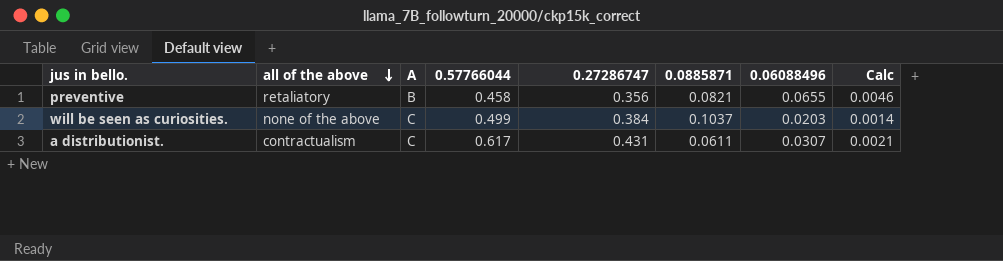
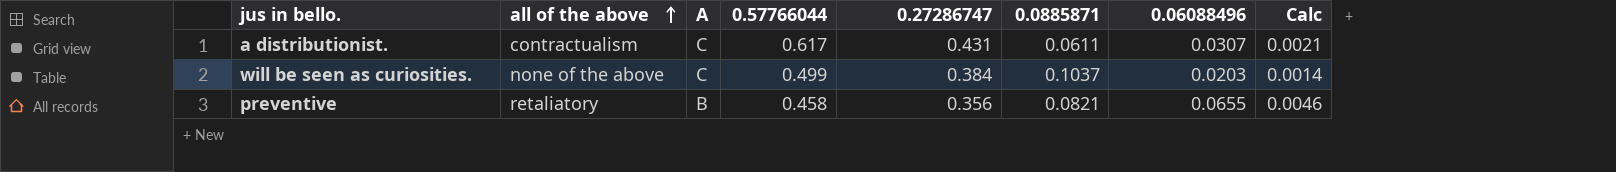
row order: all of the above descending -> all of the above ascending

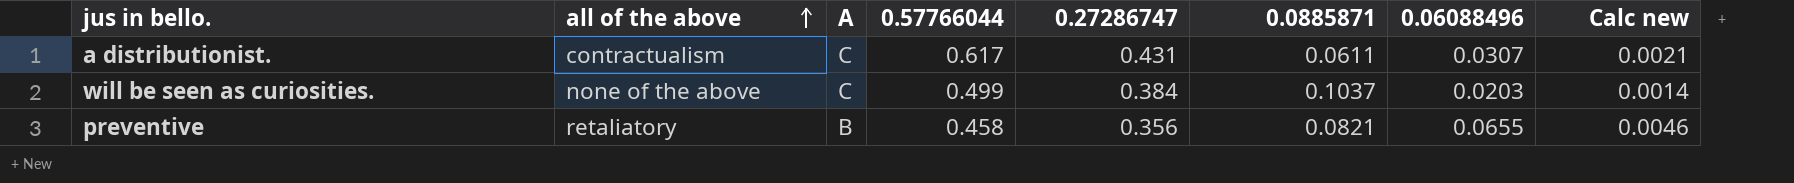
column name: Calc -> Calc new

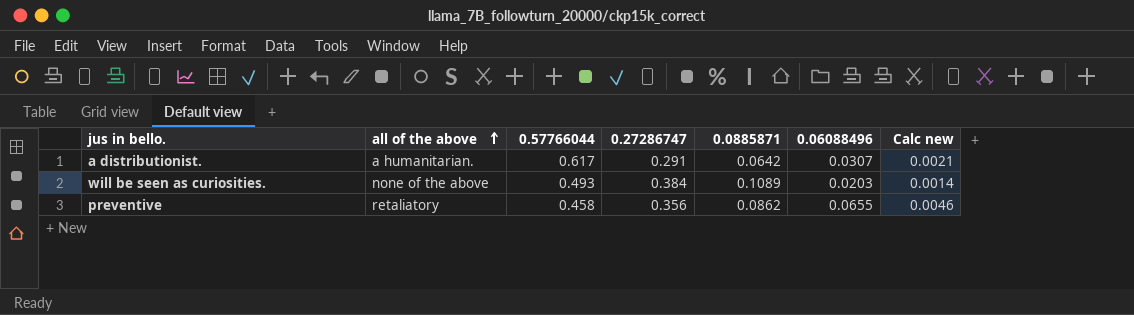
column A | position: 3 -> none
a distributionist. | all of the above: contractualism -> a humanitarian.
a distributionist. | 0.27286747: 0.431 -> 0.291
a distributionist. | 0.0885871: 0.0611 -> 0.0642
will be seen as curiosities. | 0.57766044: 0.499 -> 0.493
will be seen as curiosities. | 0.0885871: 0.1037 -> 0.1089
preventive | 0.0885871: 0.0821 -> 0.0862

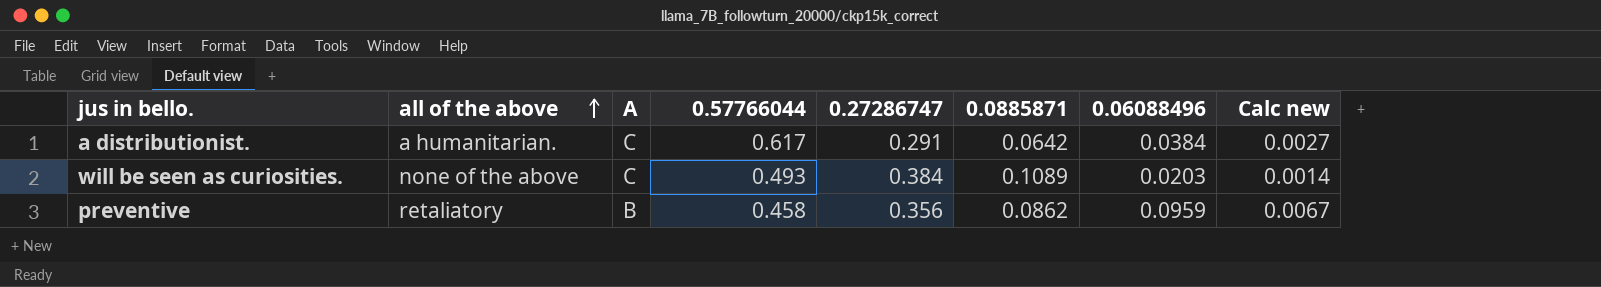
column A | position: none -> 3
a distributionist. | 0.06088496: 0.0307 -> 0.0384
a distributionist. | Calc new: 0.0021 -> 0.0027
preventive | 0.06088496: 0.0655 -> 0.0959
preventive | Calc new: 0.0046 -> 0.0067

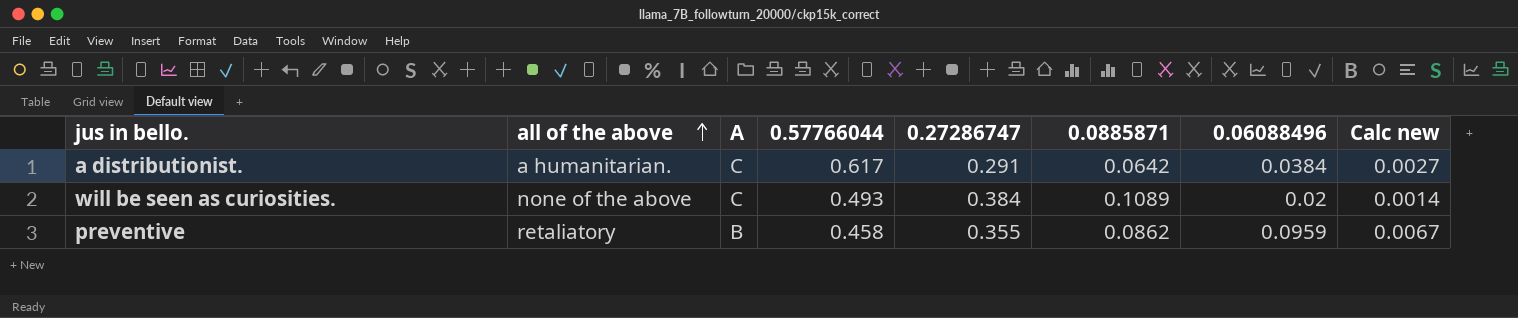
will be seen as curiosities. | 0.06088496: 0.0203 -> 0.02
preventive | 0.27286747: 0.356 -> 0.355

